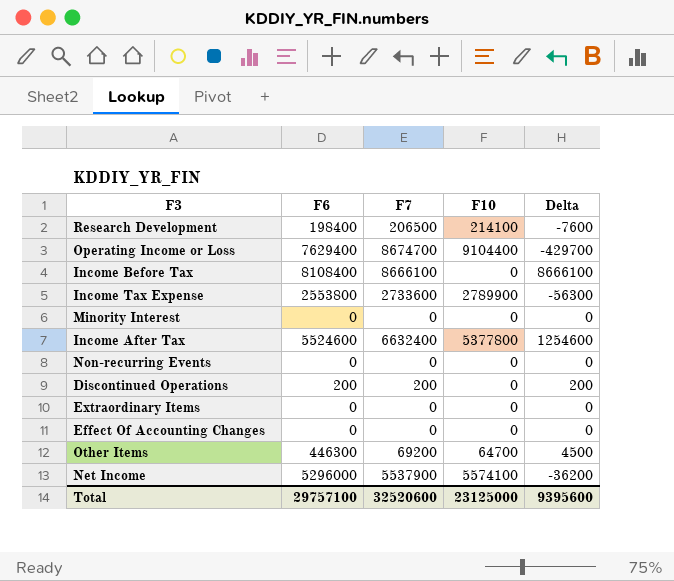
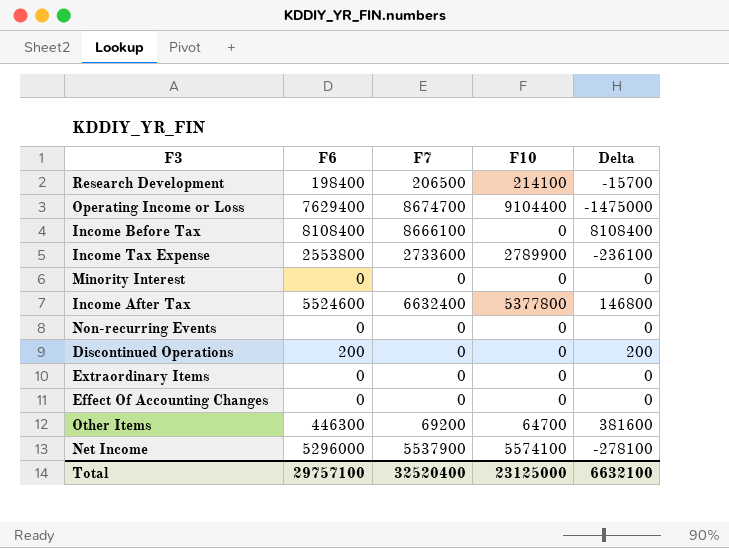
column Delta | formula: [F7] - [F10] -> [F6] - [F10]
Discontinued Operations | F7: 200 -> 0
Total | F7: 32520600 -> 32520400
Total | Delta: 9395600 -> 6632100

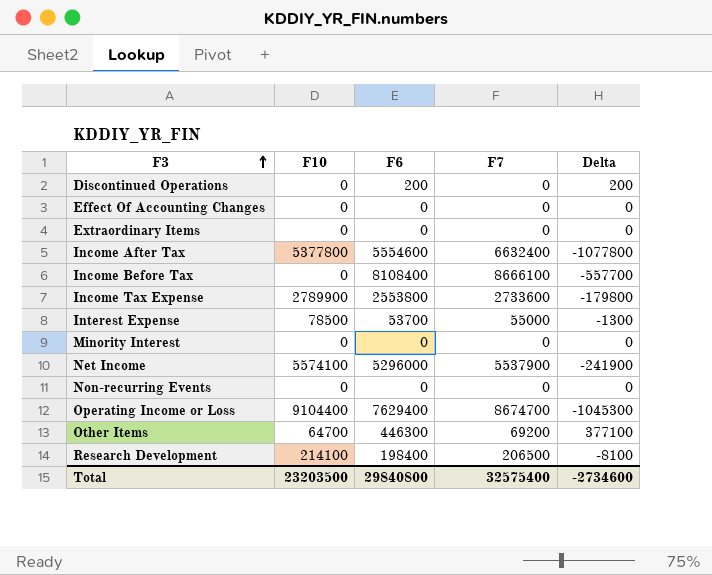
row order: none -> F3 ascending
column F10 | position: 4 -> 2
column Delta | formula: [F6] - [F10] -> [F6] - [F7]
Income After Tax | F6: 5524600 -> 5554600
row Interest Expense: none -> 78500 | 53700 | 55000 | -1300
Total | F10: 23125000 -> 23203500
Total | F6: 29757100 -> 29840800
Total | F7: 32520400 -> 32575400
Total | Delta: 6632100 -> -2734600

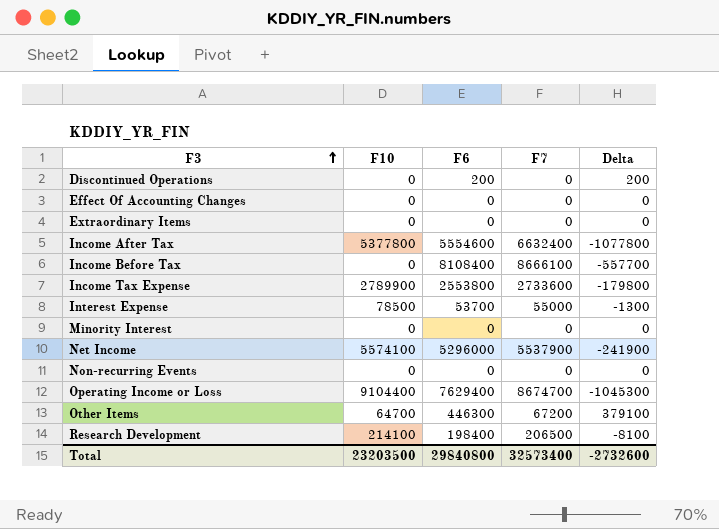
Other Items | F7: 69200 -> 67200
Other Items | Delta: 377100 -> 379100
Total | F7: 32575400 -> 32573400
Total | Delta: -2734600 -> -2732600

